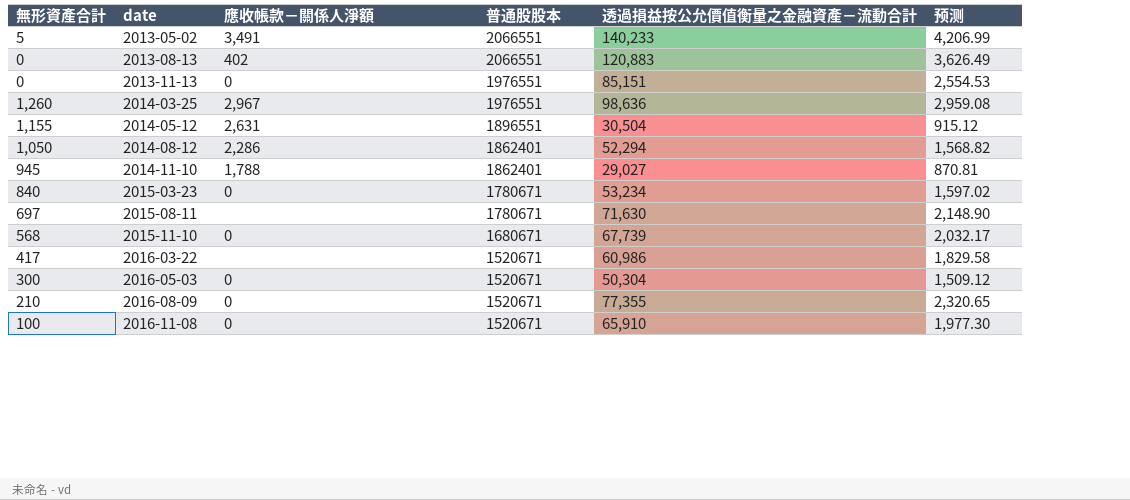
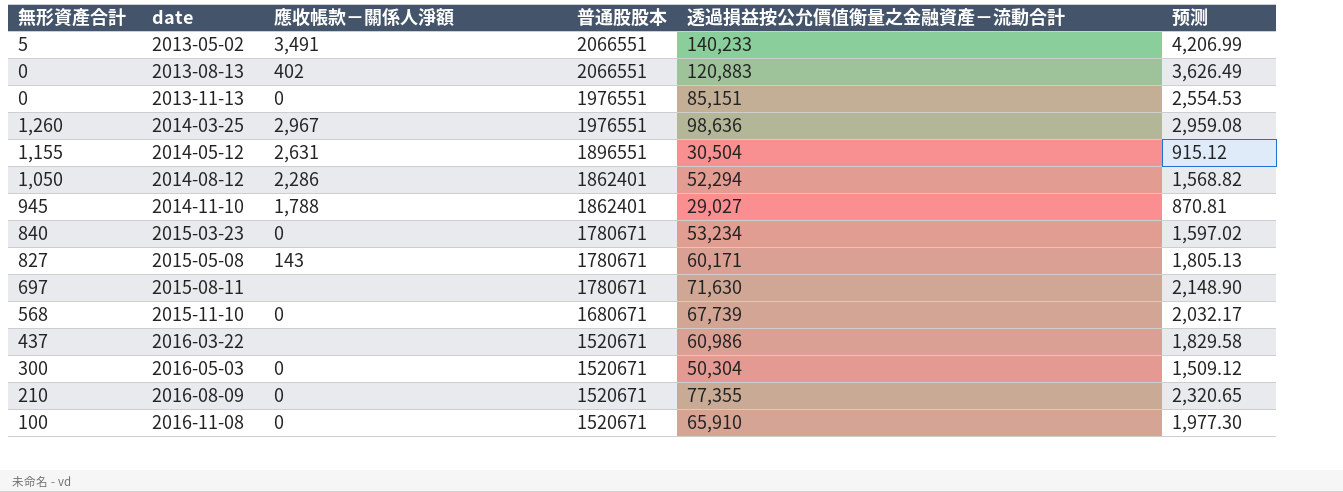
row 2015-05-08: none -> 827 | 143 | 1780671 | 60,171 | 1,805.13
2016-03-22 | 無形資產合計: 417 -> 437

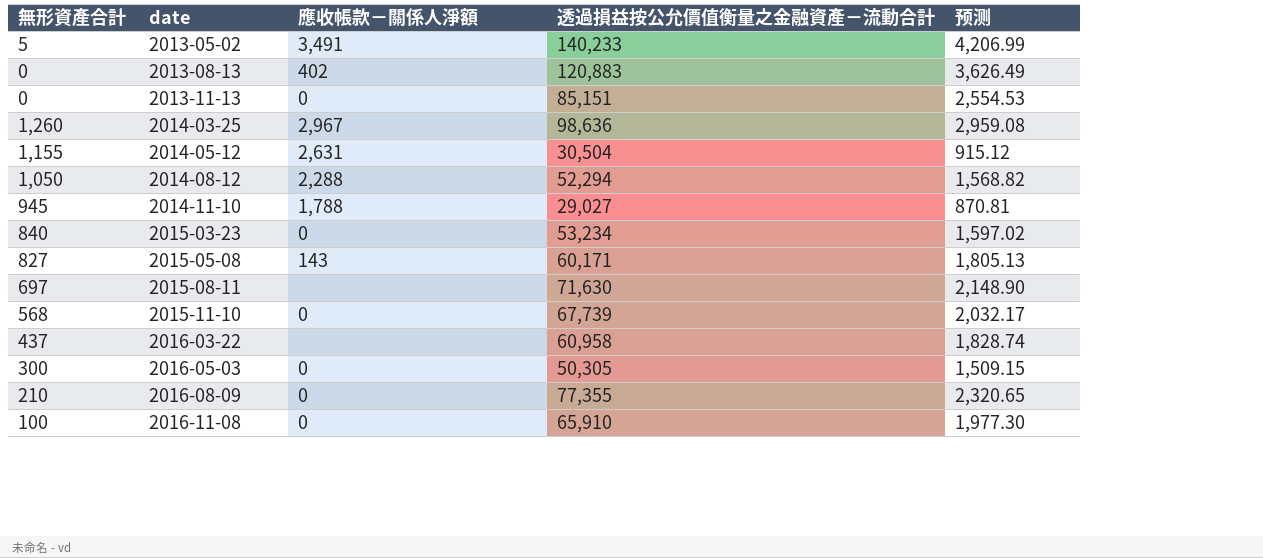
column 普通股股本 | position: 4 -> none
2014-08-12 | 應收帳款－關係人淨額: 2,286 -> 2,288
2016-03-22 | 透過損益按公允價值衡量之金融資產－流動合計: 60,986 -> 60,958
2016-03-22 | 预测: 1,829.58 -> 1,828.74
2016-05-03 | 透過損益按公允價值衡量之金融資產－流動合計: 50,304 -> 50,305
2016-05-03 | 预测: 1,509.12 -> 1,509.15

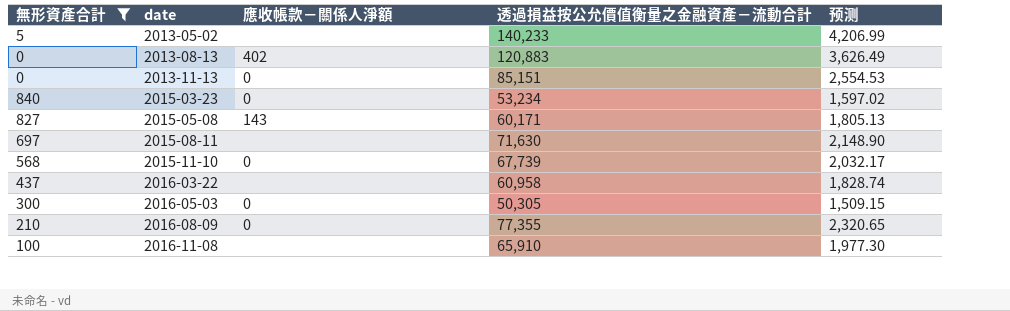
filter: none -> 無形資產合計 <= 840
2013-05-02 | 應收帳款－關係人淨額: 3,491 -> none
2016-11-08 | 應收帳款－關係人淨額: 0 -> none

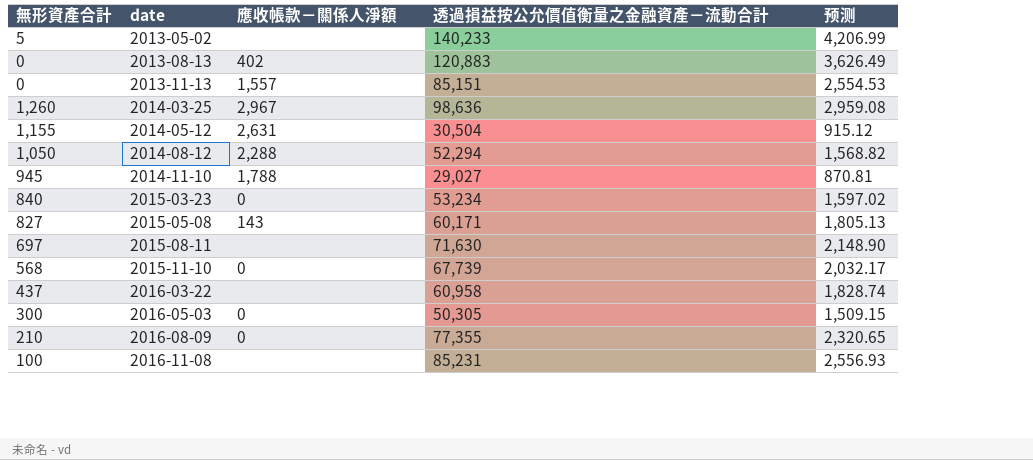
filter: 無形資產合計 <= 840 -> none
2013-11-13 | 應收帳款－關係人淨額: 0 -> 1,557
2016-11-08 | 透過損益按公允價值衡量之金融資產－流動合計: 65,910 -> 85,231
2016-11-08 | 预测: 1,977.30 -> 2,556.93

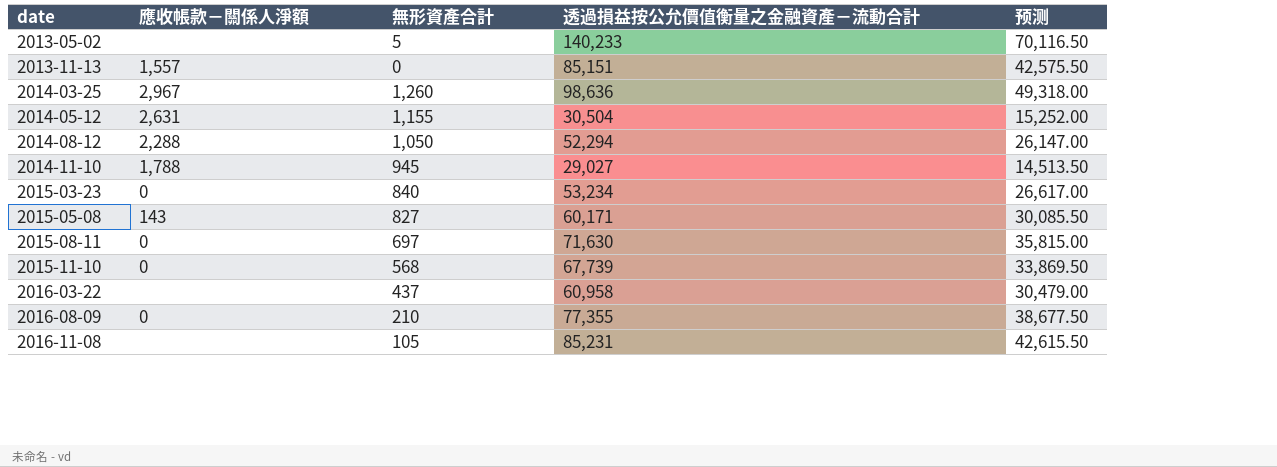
column 無形資產合計 | position: 1 -> 3
column 预测 | formula: [透過損益按公允價值衡量之金融資產－流動合計] * 0.03 -> [透過損益按公允價值衡量之金融資產－流動合計] * 0.5
row 2013-08-13: 0 | 402 | 120,883 | 3,626.49 -> none
row 2016-05-03: 300 | 0 | 50,305 | 1,509.15 -> none
2015-08-11 | 應收帳款－關係人淨額: none -> 0
2016-11-08 | 無形資產合計: 100 -> 105

